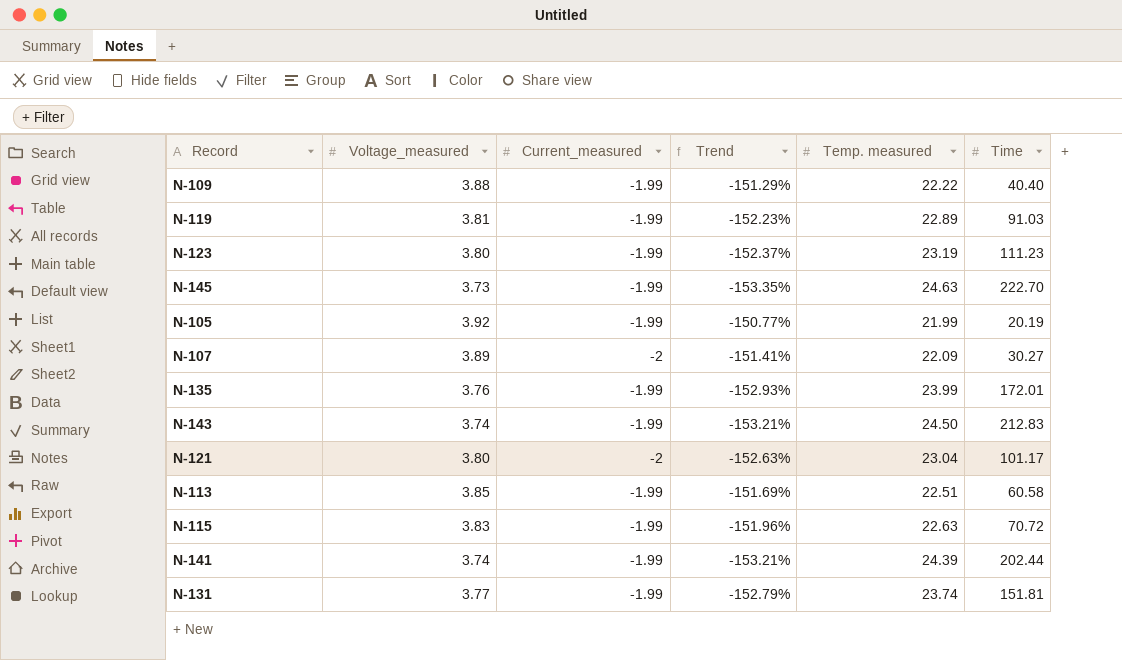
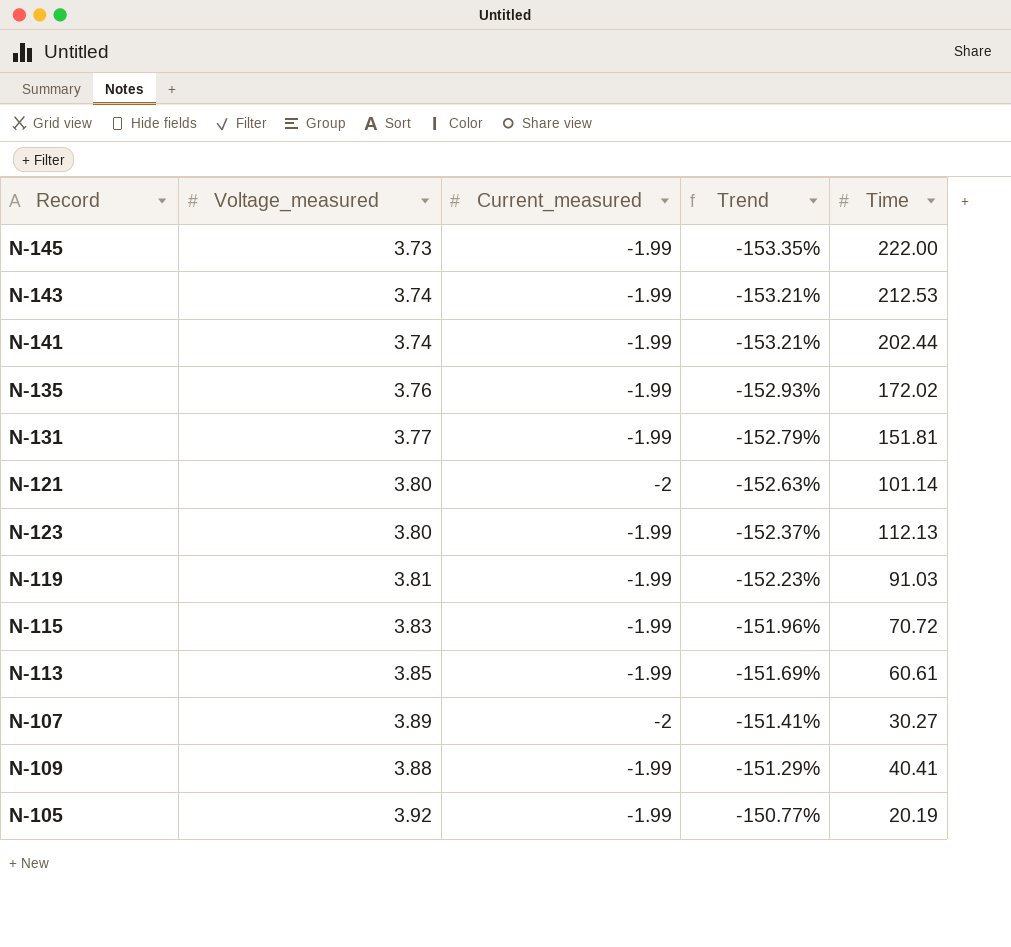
row order: none -> Trend ascending
column Temp. measured | position: 5 -> none
N-145 | Time: 222.70 -> 222.00
N-143 | Time: 212.83 -> 212.53
N-135 | Time: 172.01 -> 172.02
N-121 | Time: 101.17 -> 101.14
N-123 | Time: 111.23 -> 112.13
N-113 | Time: 60.58 -> 60.61
N-109 | Time: 40.40 -> 40.41

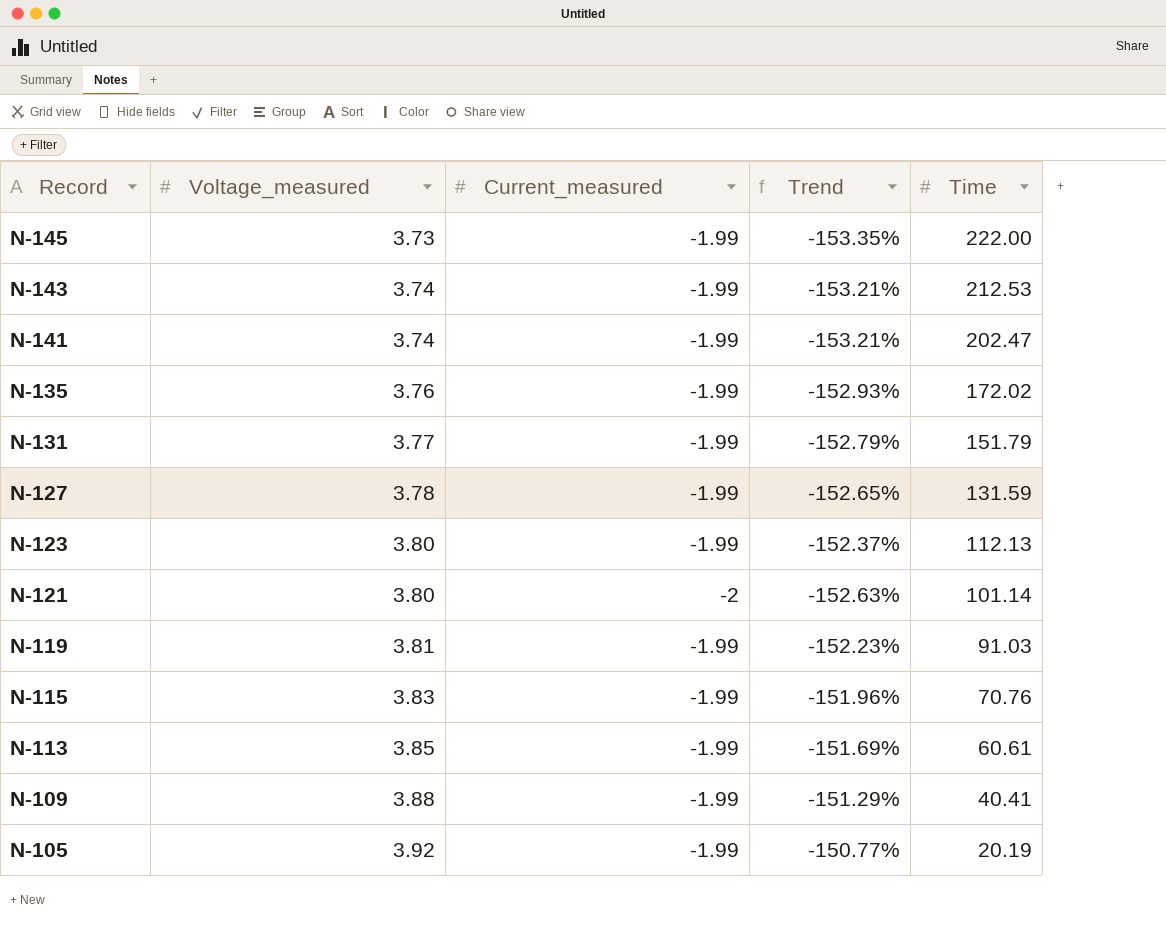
row order: Trend ascending -> Record descending
row N-107: 3.89 | -2 | -151.41% | 30.27 -> none
N-141 | Time: 202.44 -> 202.47
N-131 | Time: 151.81 -> 151.79
row N-127: none -> 3.78 | -1.99 | -152.65% | 131.59
N-115 | Time: 70.72 -> 70.76

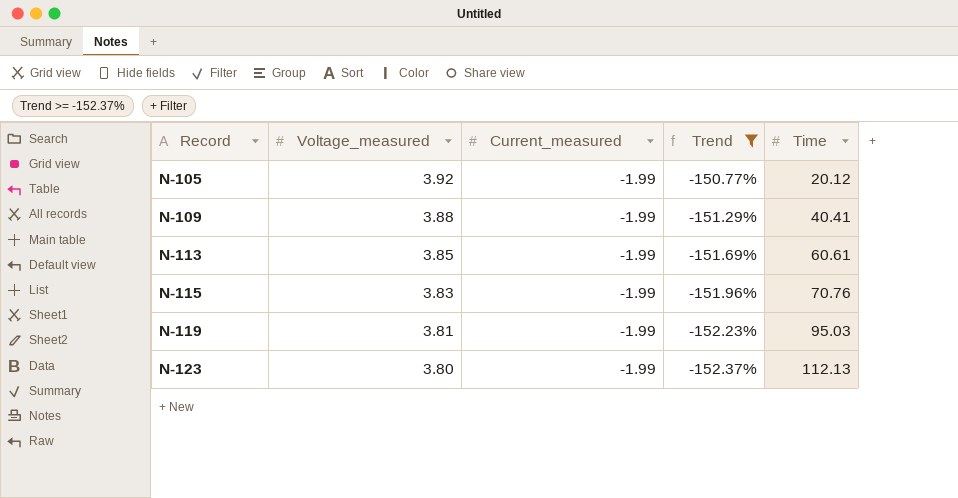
filter: none -> Trend >= -152.37%
row order: Record descending -> Record ascending
N-105 | Time: 20.19 -> 20.12
N-119 | Time: 91.03 -> 95.03

